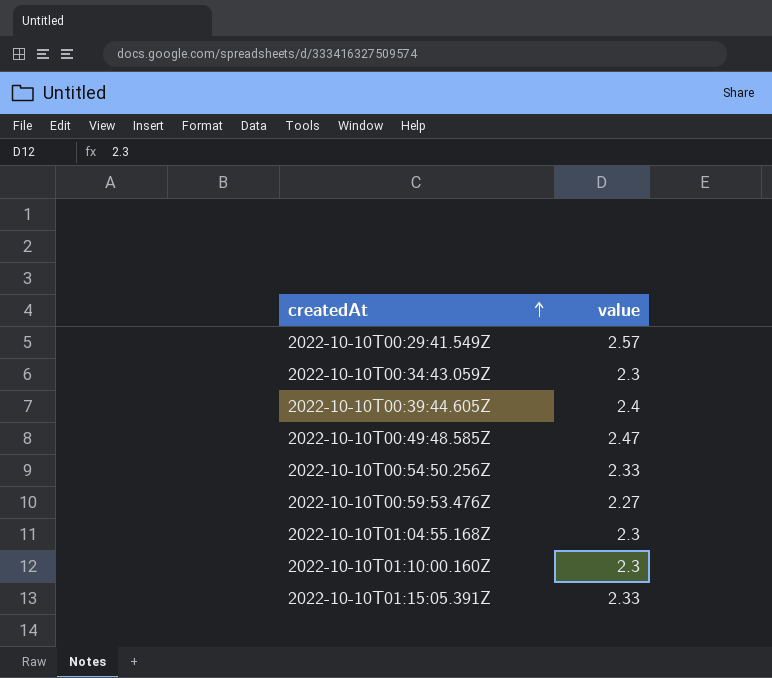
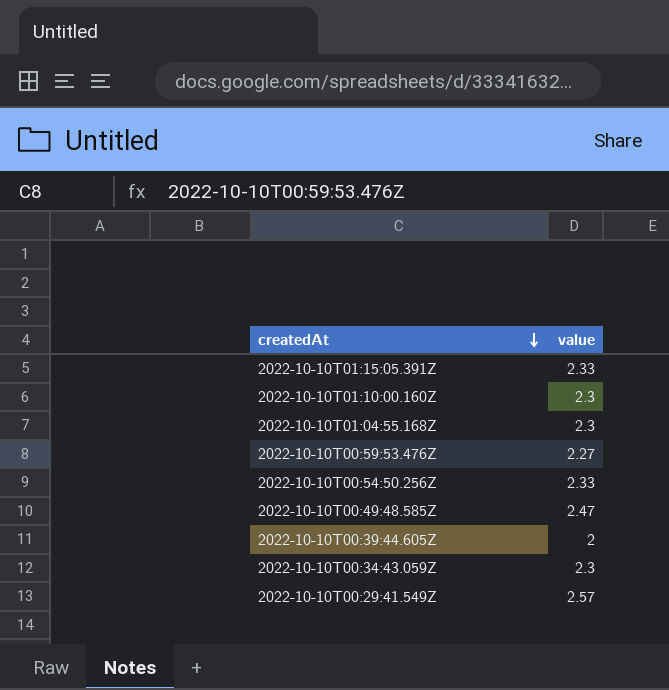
row order: createdAt ascending -> createdAt descending
2022-10-10T00:39:44.605Z | value: 2.4 -> 2

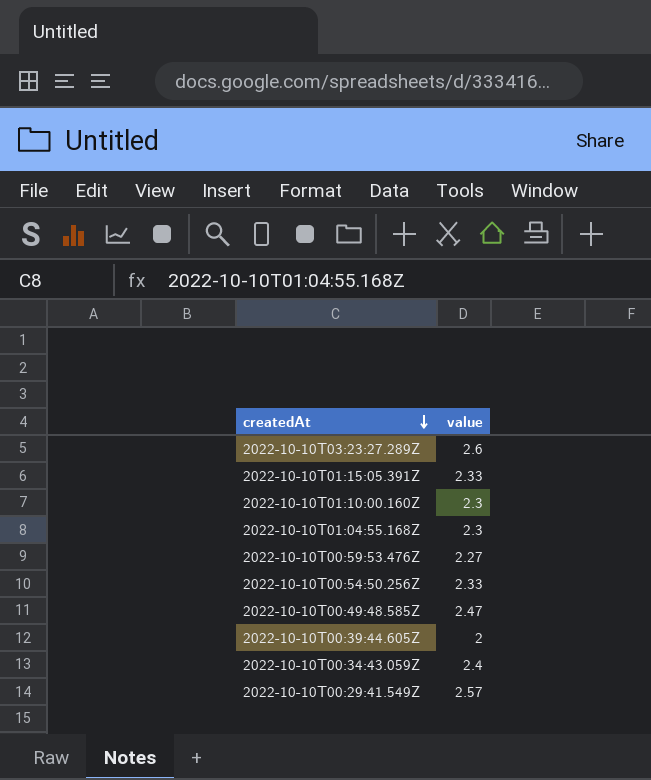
row 2022-10-10T03:23:27.289Z: none -> 2.6
2022-10-10T00:34:43.059Z | value: 2.3 -> 2.4

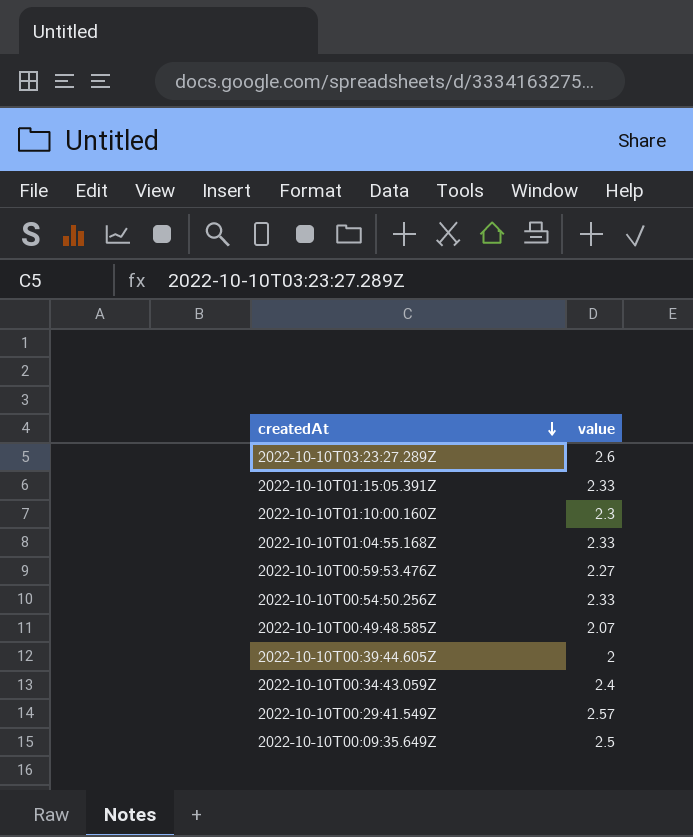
2022-10-10T01:04:55.168Z | value: 2.3 -> 2.33
2022-10-10T00:49:48.585Z | value: 2.47 -> 2.07
row 2022-10-10T00:09:35.649Z: none -> 2.5

